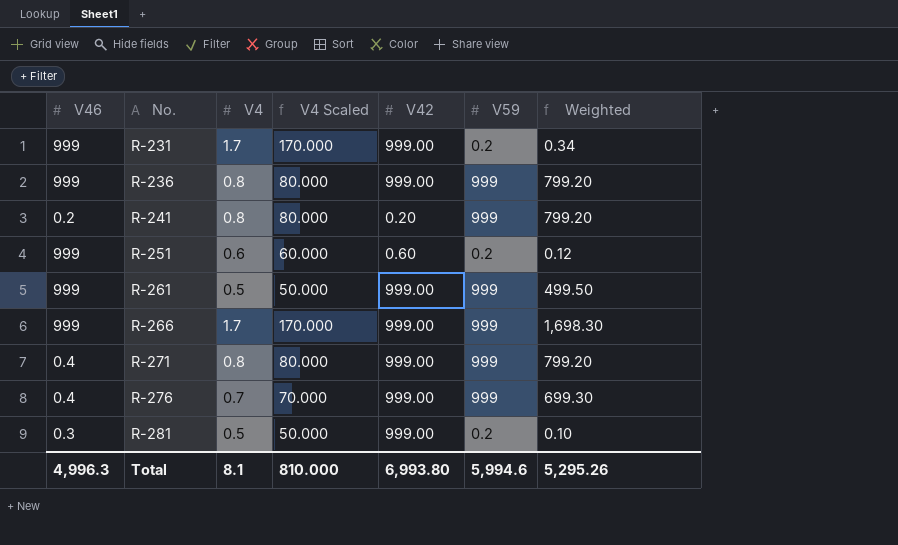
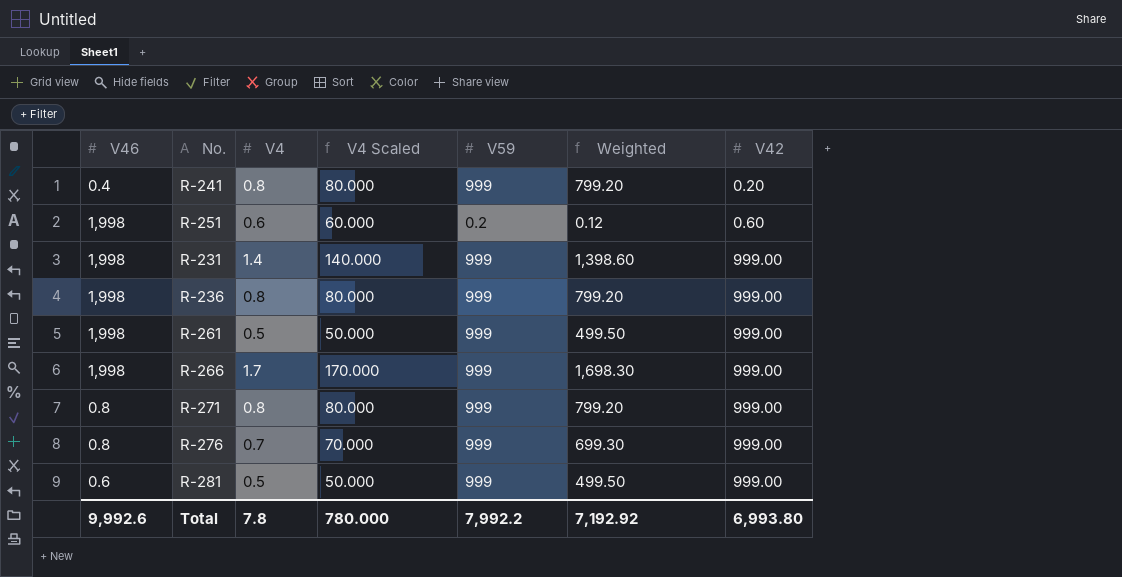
row order: No. ascending -> V42 ascending
column V42 | position: 5 -> 7
R-241 | V46: 0.2 -> 0.4
R-251 | V46: 999 -> 1,998
R-231 | V46: 999 -> 1,998
R-231 | V4: 1.7 -> 1.4
R-231 | V4 Scaled: 170.000 -> 140.000
R-231 | V59: 0.2 -> 999
R-231 | Weighted: 0.34 -> 1,398.60
R-236 | V46: 999 -> 1,998
R-261 | V46: 999 -> 1,998
R-266 | V46: 999 -> 1,998
R-271 | V46: 0.4 -> 0.8
R-276 | V46: 0.4 -> 0.8
R-281 | V46: 0.3 -> 0.6
R-281 | V59: 0.2 -> 999
R-281 | Weighted: 0.10 -> 499.50
Total | V46: 4,996.3 -> 9,992.6
Total | V4: 8.1 -> 7.8
Total | V4 Scaled: 810.000 -> 780.000
Total | V59: 5,994.6 -> 7,992.2
Total | Weighted: 5,295.26 -> 7,192.92

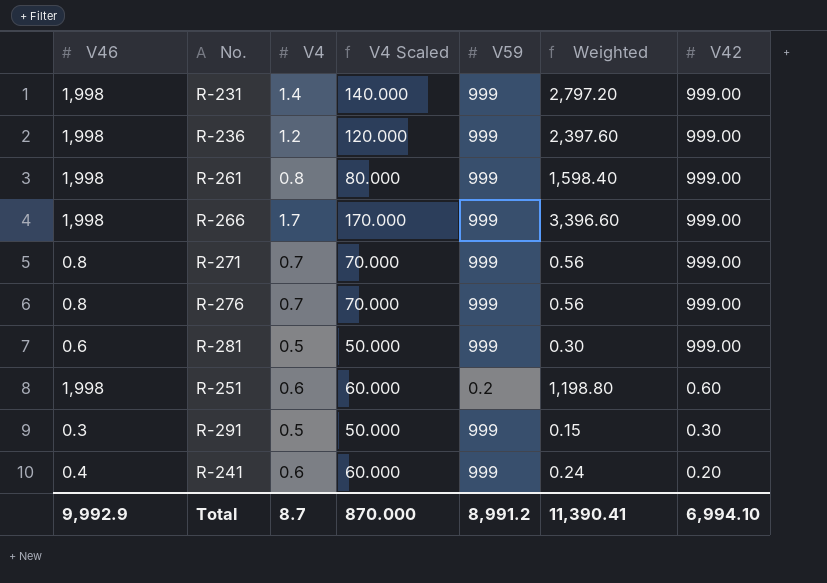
row order: V42 ascending -> V42 descending
column Weighted | formula: [V4] * [V59] -> [V46] * [V4]
R-236 | V4: 0.8 -> 1.2
R-236 | V4 Scaled: 80.000 -> 120.000
R-261 | V4: 0.5 -> 0.8
R-261 | V4 Scaled: 50.000 -> 80.000
R-271 | V4: 0.8 -> 0.7
R-271 | V4 Scaled: 80.000 -> 70.000
row R-291: none -> 0.3 | 0.5 | 50.000 | 999 | 0.15 | 0.30
R-241 | V4: 0.8 -> 0.6
R-241 | V4 Scaled: 80.000 -> 60.000
Total | V46: 9,992.6 -> 9,992.9
Total | V4: 7.8 -> 8.7
Total | V4 Scaled: 780.000 -> 870.000
Total | V59: 7,992.2 -> 8,991.2
Total | Weighted: 7,192.92 -> 11,390.41
Total | V42: 6,993.80 -> 6,994.10

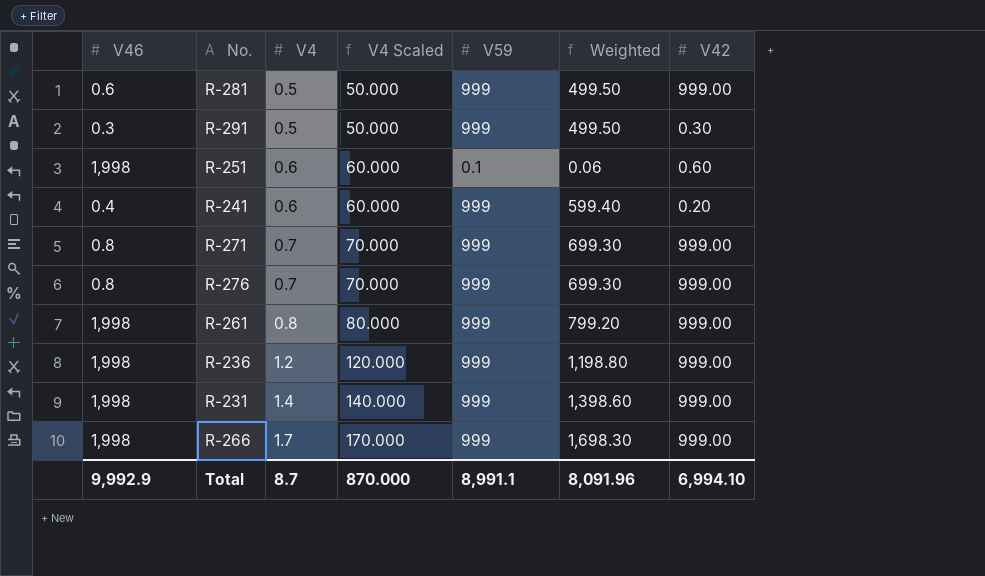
row order: V42 descending -> V4 ascending
column Weighted | formula: [V46] * [V4] -> [V4] * [V59]
R-251 | V59: 0.2 -> 0.1
Total | V59: 8,991.2 -> 8,991.1
Total | Weighted: 11,390.41 -> 8,091.96

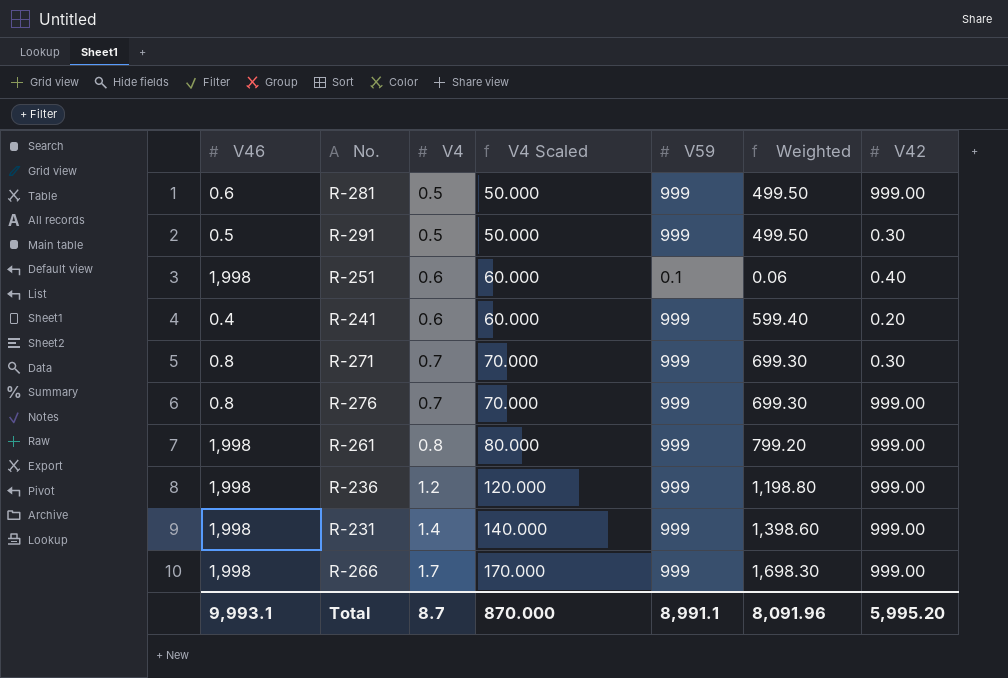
R-291 | V46: 0.3 -> 0.5
R-251 | V42: 0.60 -> 0.40
R-271 | V42: 999.00 -> 0.30
Total | V46: 9,992.9 -> 9,993.1
Total | V42: 6,994.10 -> 5,995.20

